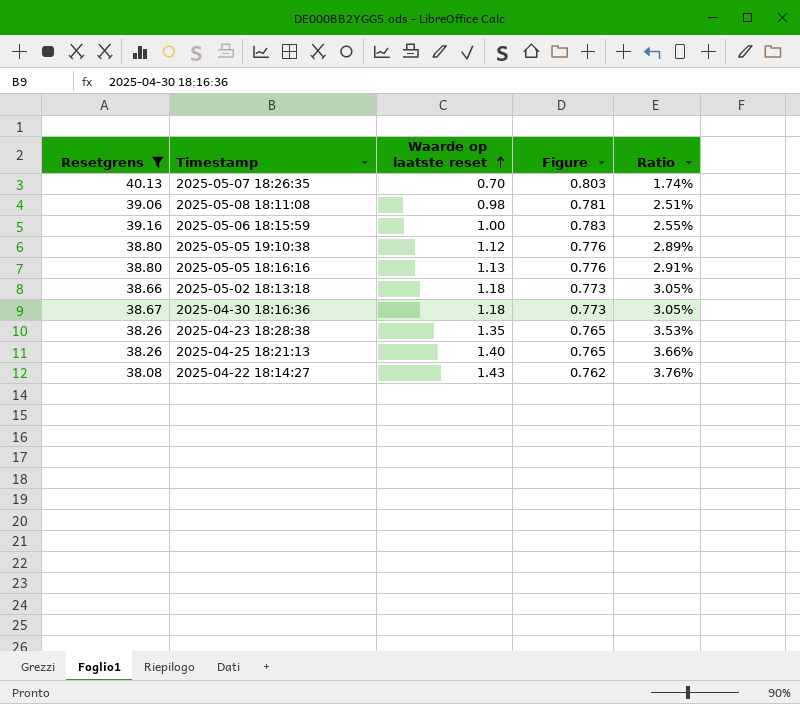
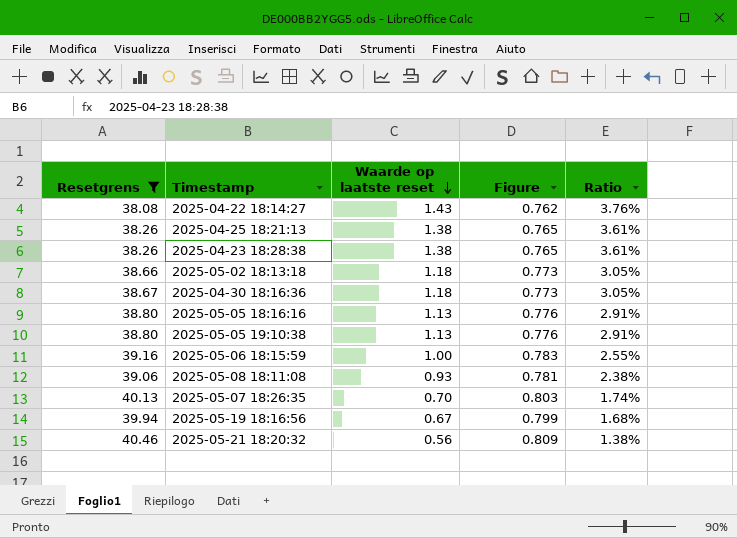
row order: Waarde op laatste reset ascending -> Waarde op laatste reset descending
2025-04-25 18:21:13 | Waarde op laatste reset: 1.40 -> 1.38
2025-04-25 18:21:13 | Ratio: 3.66% -> 3.61%
2025-04-23 18:28:38 | Waarde op laatste reset: 1.35 -> 1.38
2025-04-23 18:28:38 | Ratio: 3.53% -> 3.61%
2025-05-05 19:10:38 | Waarde op laatste reset: 1.12 -> 1.13
2025-05-05 19:10:38 | Ratio: 2.89% -> 2.91%
2025-05-08 18:11:08 | Waarde op laatste reset: 0.98 -> 0.93
2025-05-08 18:11:08 | Ratio: 2.51% -> 2.38%
row 2025-05-19 18:16:56: none -> 39.94 | 0.67 | 0.799 | 1.68%
row 2025-05-21 18:20:32: none -> 40.46 | 0.56 | 0.809 | 1.38%

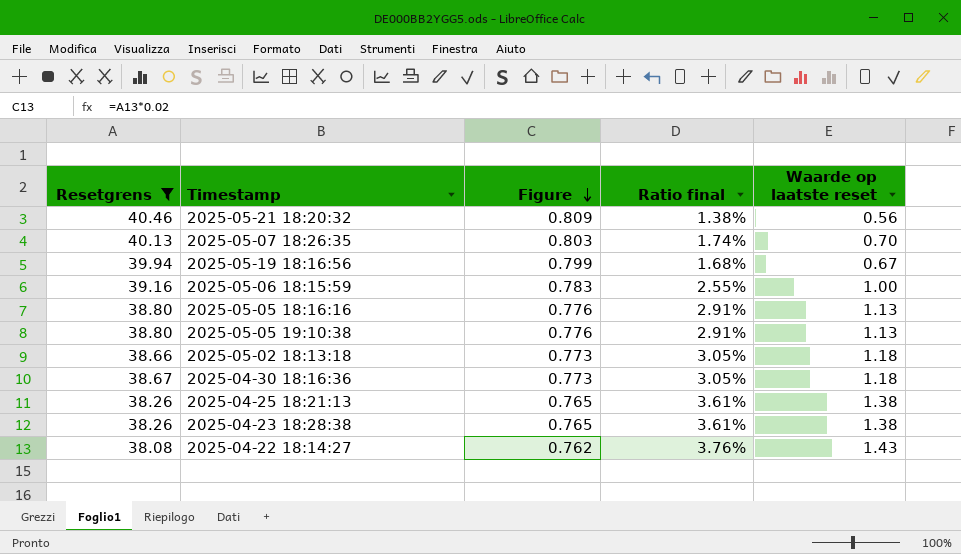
row order: Waarde op laatste reset descending -> Figure descending
column name: Ratio -> Ratio final
column Waarde op laatste reset | position: 3 -> 5
row 2025-05-08 18:11:08: 39.06 | 0.93 | 0.781 | 2.38% -> none

